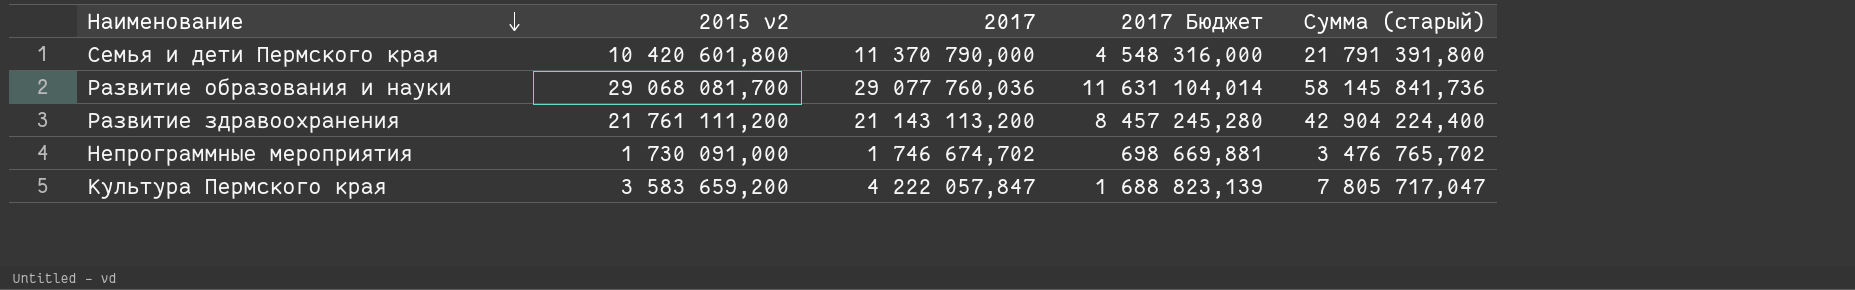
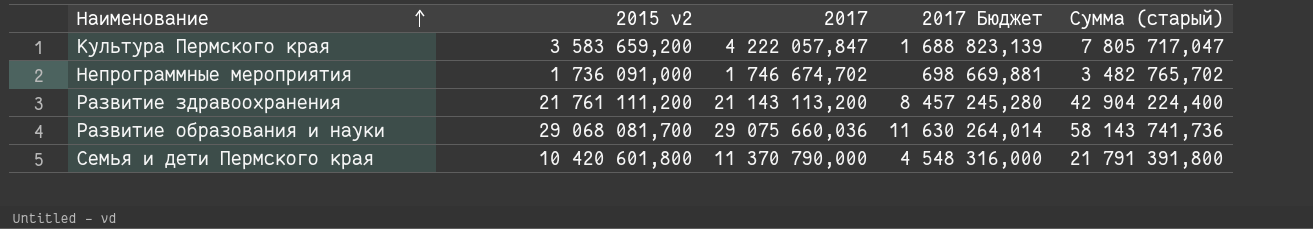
row order: Наименование descending -> Наименование ascending
Непрограммные мероприятия | 2015 v2: 1 730 091,000 -> 1 736 091,000
Непрограммные мероприятия | Сумма (старый): 3 476 765,702 -> 3 482 765,702
Развитие образования и науки | 2017: 29 077 760,036 -> 29 075 660,036
Развитие образования и науки | 2017 Бюджет: 11 631 104,014 -> 11 630 264,014
Развитие образования и науки | Сумма (старый): 58 145 841,736 -> 58 143 741,736

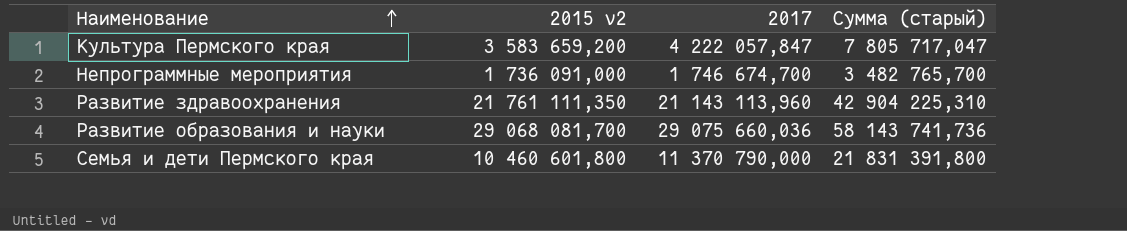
column 2017 Бюджет | formula: [2017] * 0,4 -> none
Непрограммные мероприятия | 2017: 1 746 674,702 -> 1 746 674,700
Непрограммные мероприятия | Сумма (старый): 3 482 765,702 -> 3 482 765,700
Развитие здравоохранения | 2015 v2: 21 761 111,200 -> 21 761 111,350
Развитие здравоохранения | 2017: 21 143 113,200 -> 21 143 113,960
Развитие здравоохранения | Сумма (старый): 42 904 224,400 -> 42 904 225,310
Семья и дети Пермского края | 2015 v2: 10 420 601,800 -> 10 460 601,800
Семья и дети Пермского края | Сумма (старый): 21 791 391,800 -> 21 831 391,800

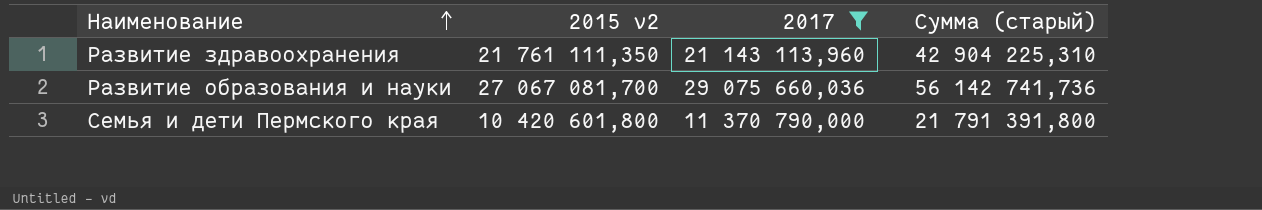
filter: none -> 2017 >= 11 370 790,000
Развитие образования и науки | 2015 v2: 29 068 081,700 -> 27 067 081,700
Развитие образования и науки | Сумма (старый): 58 143 741,736 -> 56 142 741,736
Семья и дети Пермского края | 2015 v2: 10 460 601,800 -> 10 420 601,800
Семья и дети Пермского края | Сумма (старый): 21 831 391,800 -> 21 791 391,800

